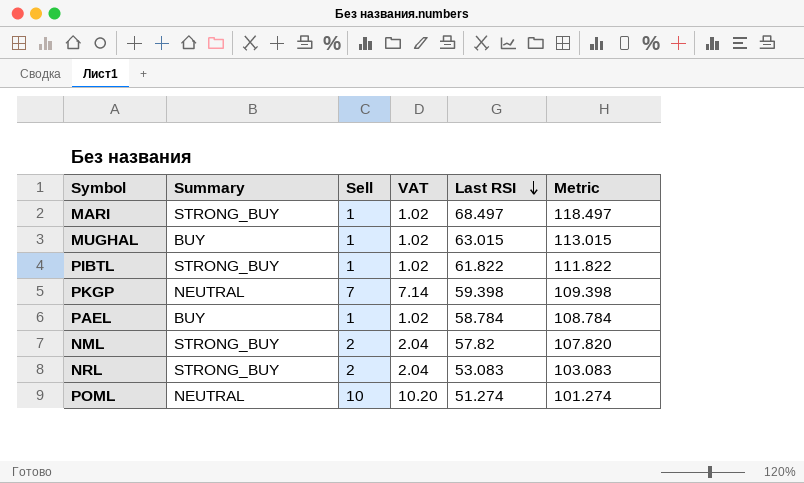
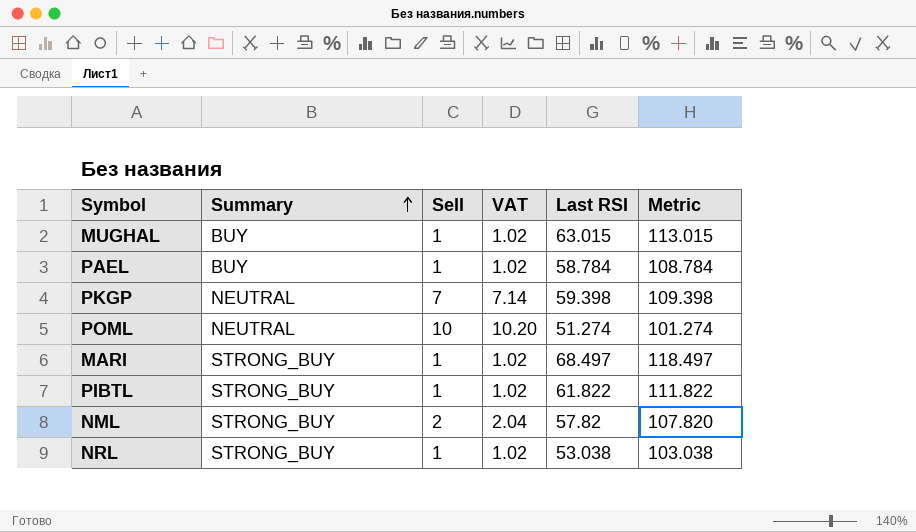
row order: Last RSI descending -> Summary ascending
NRL | Sell: 2 -> 1
NRL | VAT: 2.04 -> 1.02
NRL | Last RSI: 53.083 -> 53.038
NRL | Metric: 103.083 -> 103.038

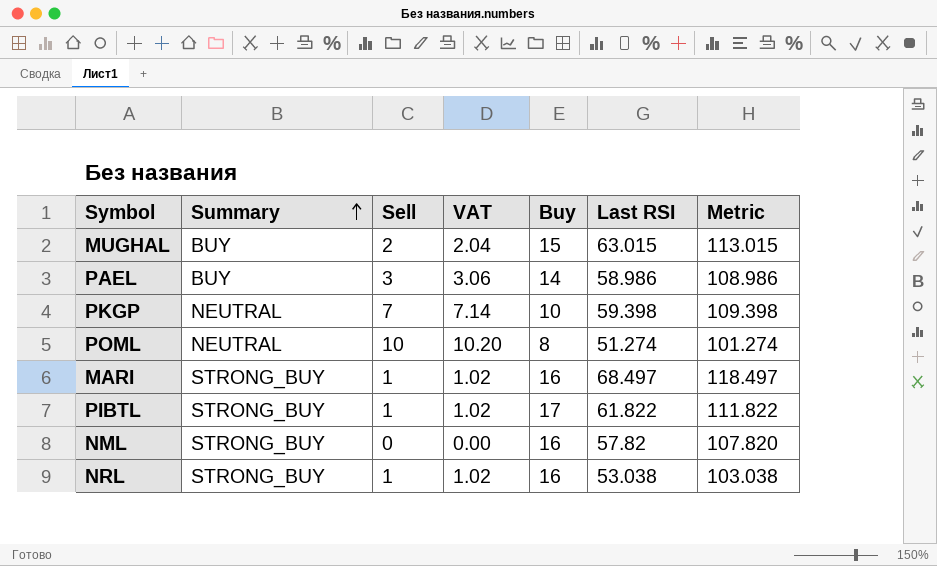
column Buy | position: none -> 5
MUGHAL | Sell: 1 -> 2
MUGHAL | VAT: 1.02 -> 2.04
PAEL | Sell: 1 -> 3
PAEL | VAT: 1.02 -> 3.06
PAEL | Last RSI: 58.784 -> 58.986
PAEL | Metric: 108.784 -> 108.986
NML | Sell: 2 -> 0
NML | VAT: 2.04 -> 0.00

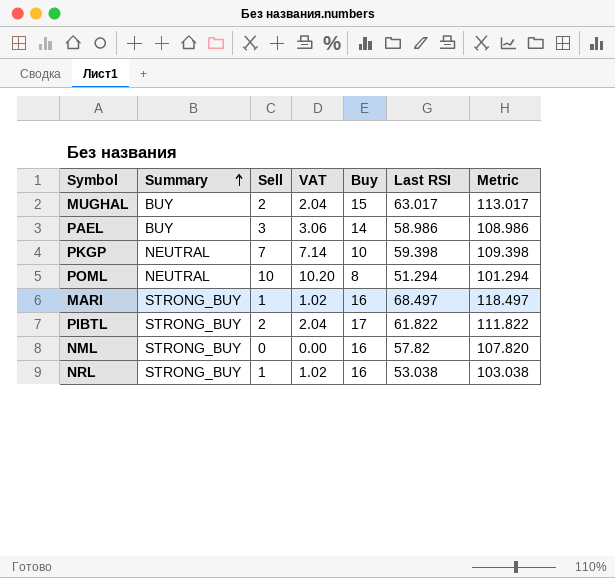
MUGHAL | Last RSI: 63.015 -> 63.017
MUGHAL | Metric: 113.015 -> 113.017
POML | Last RSI: 51.274 -> 51.294
POML | Metric: 101.274 -> 101.294
PIBTL | Sell: 1 -> 2
PIBTL | VAT: 1.02 -> 2.04

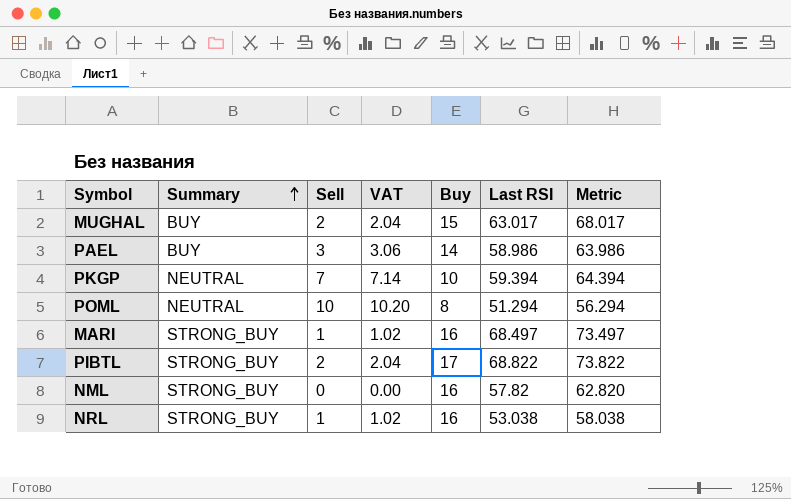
column Metric | formula: [Last RSI] + 50 -> [Last RSI] + 5
PKGP | Last RSI: 59.398 -> 59.394
PIBTL | Last RSI: 61.822 -> 68.822

